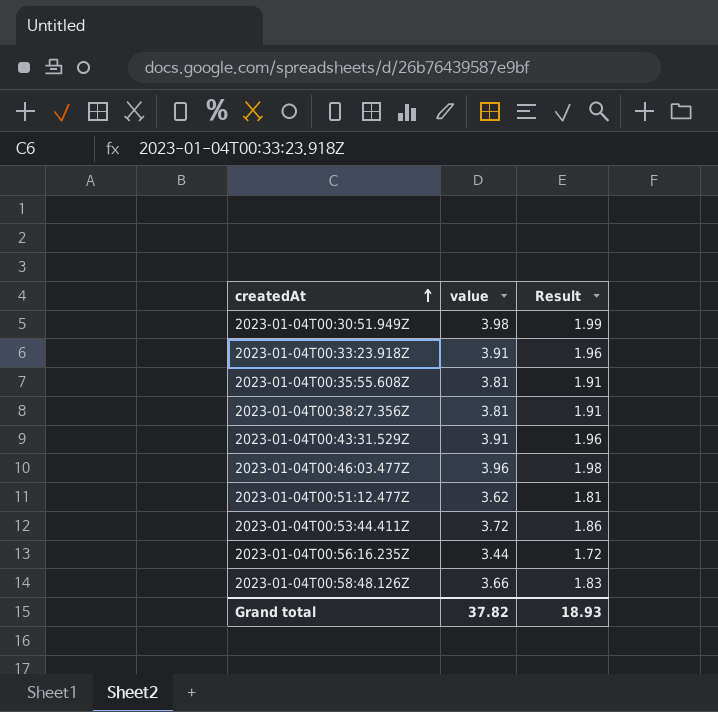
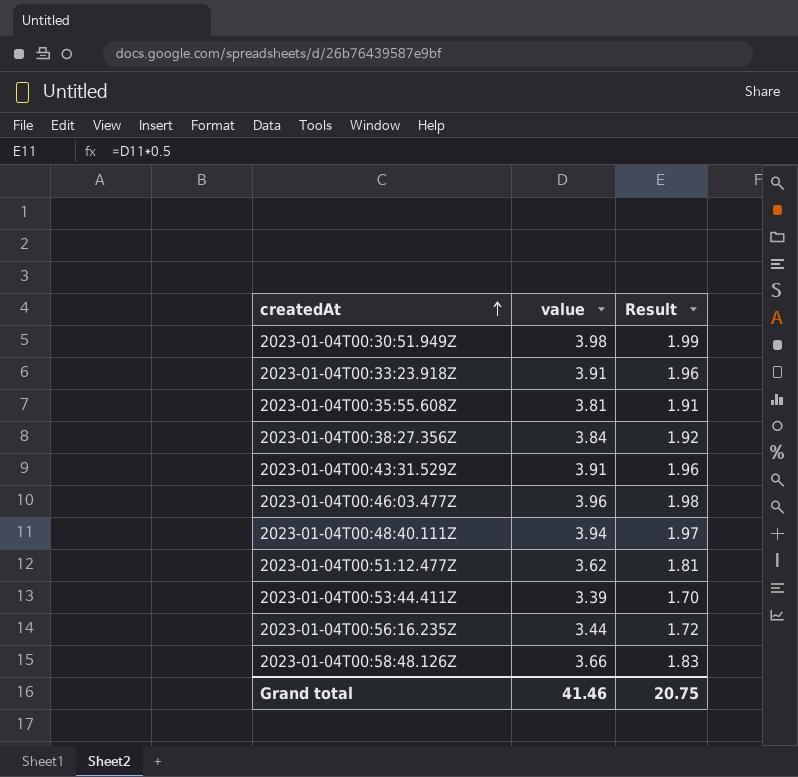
2023-01-04T00:38:27.356Z | value: 3.81 -> 3.84
2023-01-04T00:38:27.356Z | Result: 1.91 -> 1.92
row 2023-01-04T00:48:40.111Z: none -> 3.94 | 1.97
2023-01-04T00:53:44.411Z | value: 3.72 -> 3.39
2023-01-04T00:53:44.411Z | Result: 1.86 -> 1.70
Grand total | value: 37.82 -> 41.46
Grand total | Result: 18.93 -> 20.75

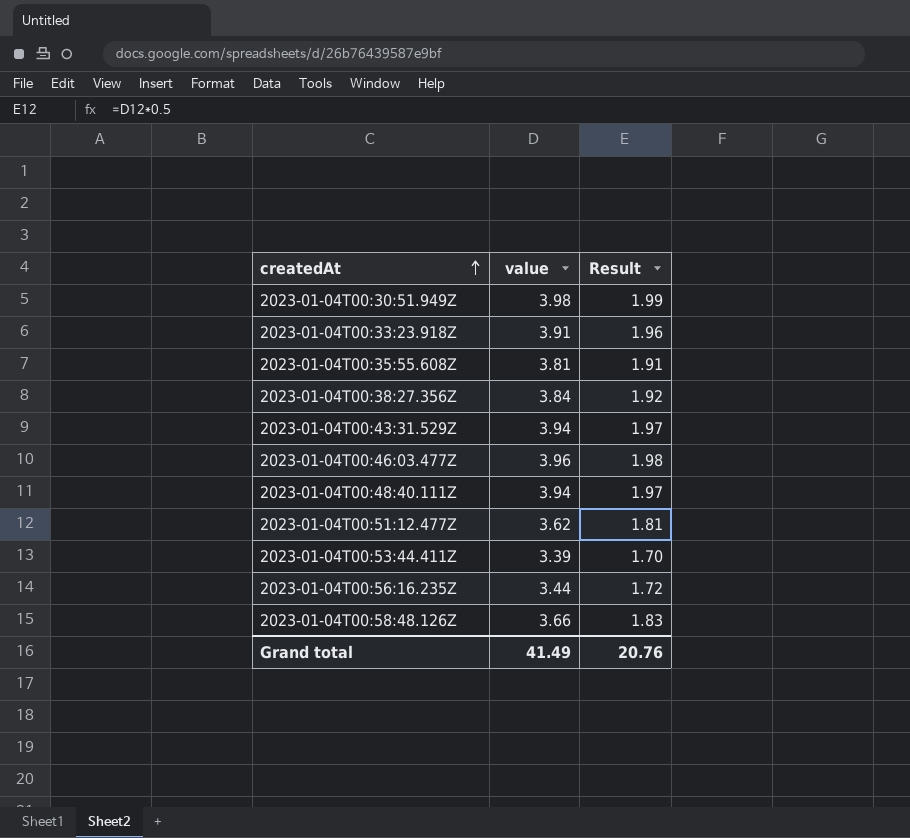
2023-01-04T00:43:31.529Z | value: 3.91 -> 3.94
2023-01-04T00:43:31.529Z | Result: 1.96 -> 1.97
Grand total | value: 41.46 -> 41.49
Grand total | Result: 20.75 -> 20.76

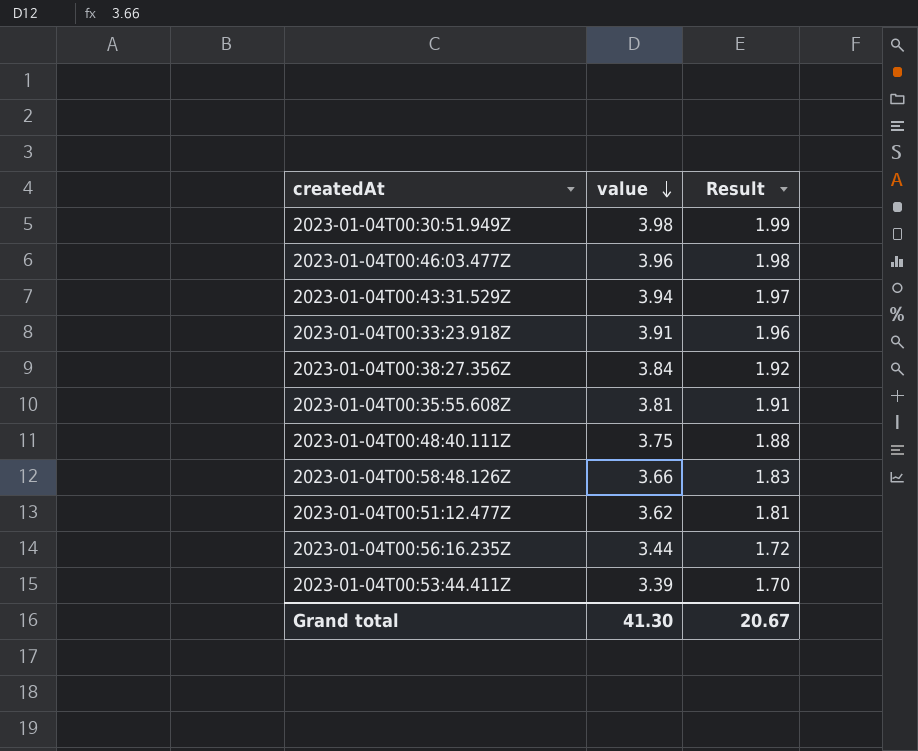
row order: createdAt ascending -> value descending
2023-01-04T00:48:40.111Z | value: 3.94 -> 3.75
2023-01-04T00:48:40.111Z | Result: 1.97 -> 1.88
Grand total | value: 41.49 -> 41.30
Grand total | Result: 20.76 -> 20.67

